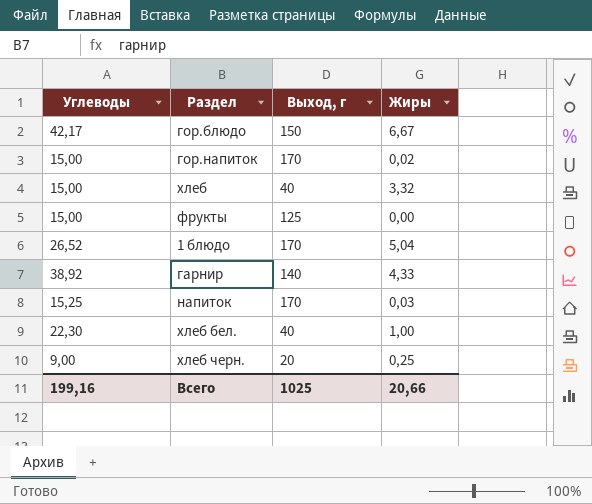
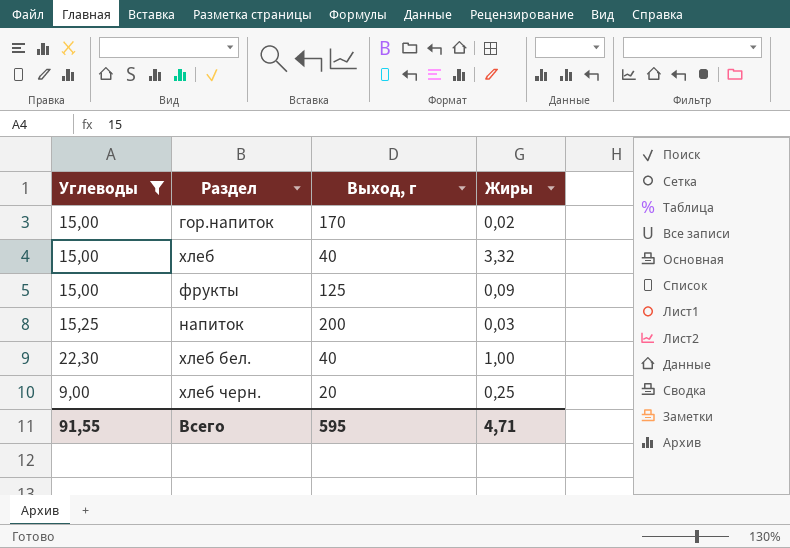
filter: none -> Углеводы <= 22,30
фрукты | Жиры: 0,00 -> 0,09
напиток | Выход, г: 170 -> 200
Всего | Углеводы: 199,16 -> 91,55
Всего | Выход, г: 1025 -> 595
Всего | Жиры: 20,66 -> 4,71

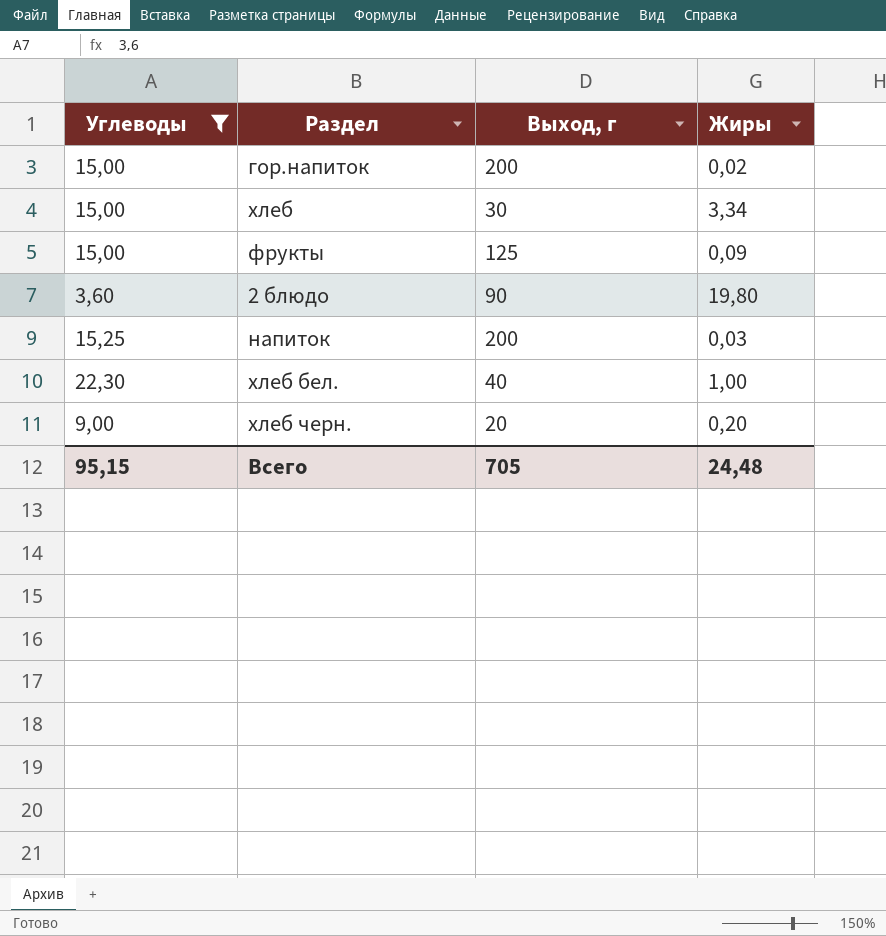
гор.напиток | Выход, г: 170 -> 200
хлеб | Выход, г: 40 -> 30
хлеб | Жиры: 3,32 -> 3,34
row 2 блюдо: none -> 3,60 | 90 | 19,80
хлеб черн. | Жиры: 0,25 -> 0,20
Всего | Углеводы: 91,55 -> 95,15
Всего | Выход, г: 595 -> 705
Всего | Жиры: 4,71 -> 24,48

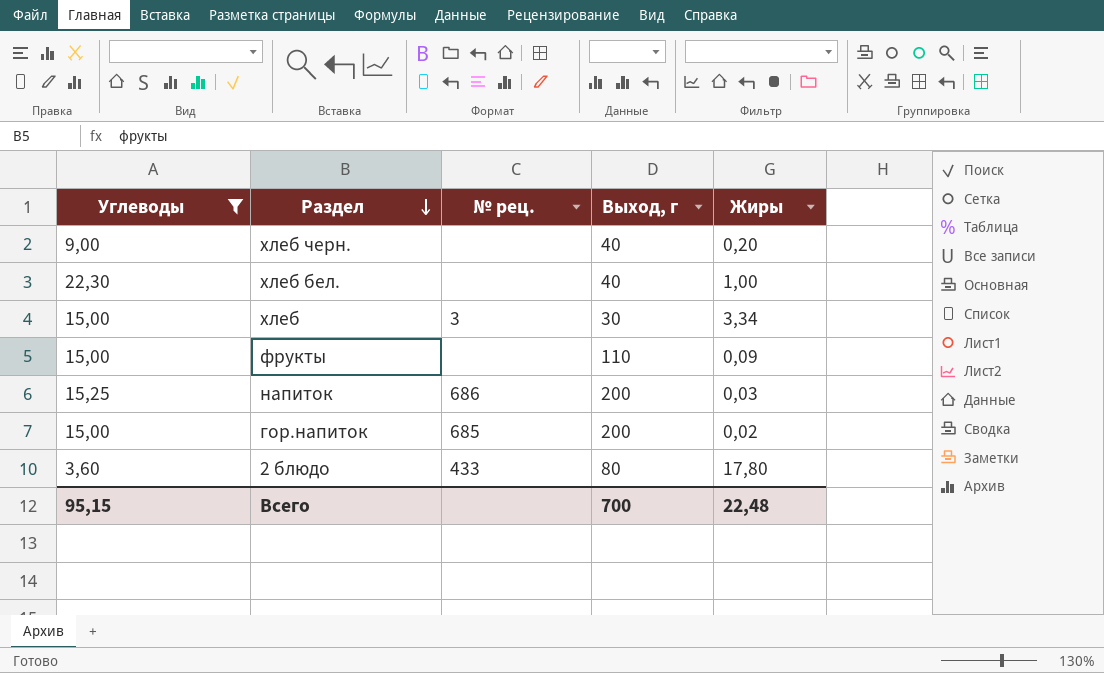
row order: none -> Раздел descending
column № рец. | position: none -> 3
хлеб черн. | Выход, г: 20 -> 40
фрукты | Выход, г: 125 -> 110
2 блюдо | Выход, г: 90 -> 80
2 блюдо | Жиры: 19,80 -> 17,80
Всего | Выход, г: 705 -> 700
Всего | Жиры: 24,48 -> 22,48

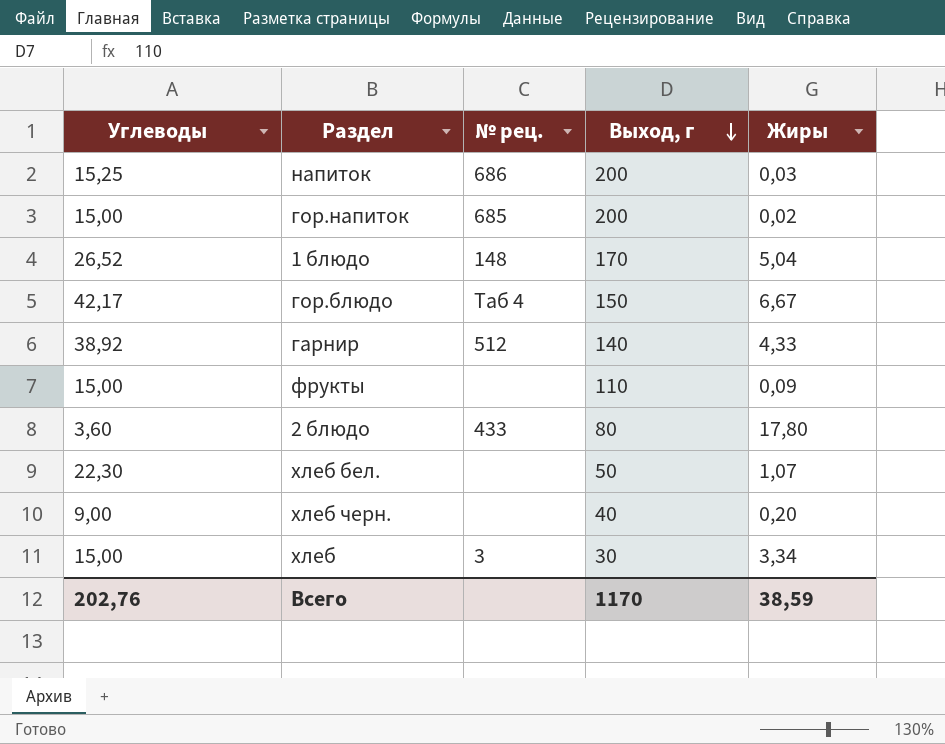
filter: Углеводы <= 22,30 -> none
row order: Раздел descending -> Выход, г descending
хлеб бел. | Выход, г: 40 -> 50
хлеб бел. | Жиры: 1,00 -> 1,07
Всего | Углеводы: 95,15 -> 202,76
Всего | Выход, г: 700 -> 1170
Всего | Жиры: 22,48 -> 38,59

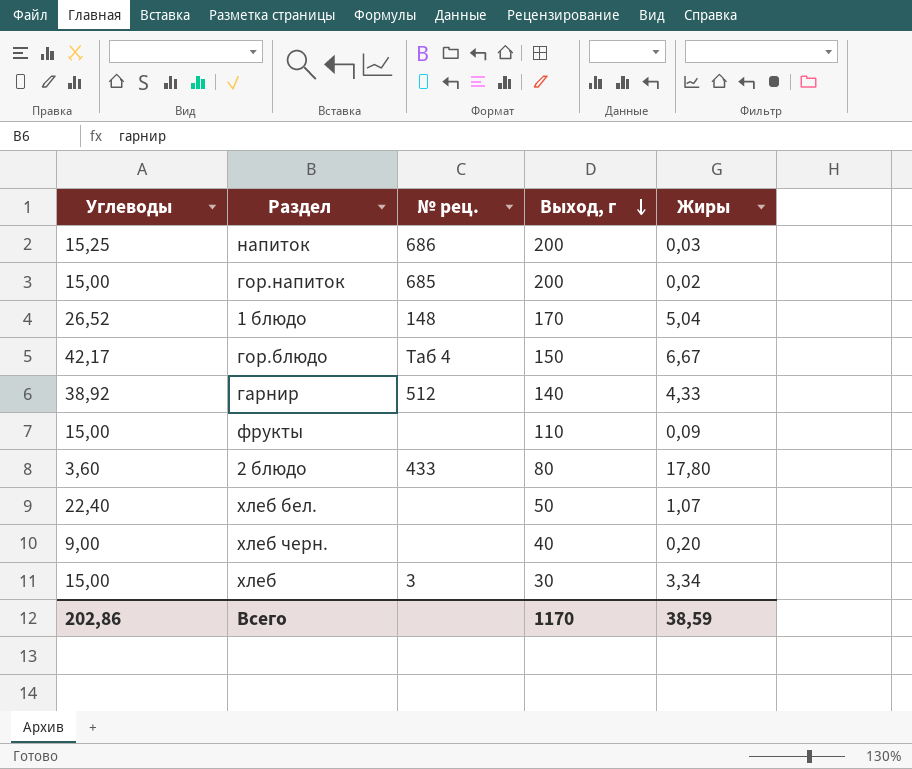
хлеб бел. | Углеводы: 22,30 -> 22,40
Всего | Углеводы: 202,76 -> 202,86

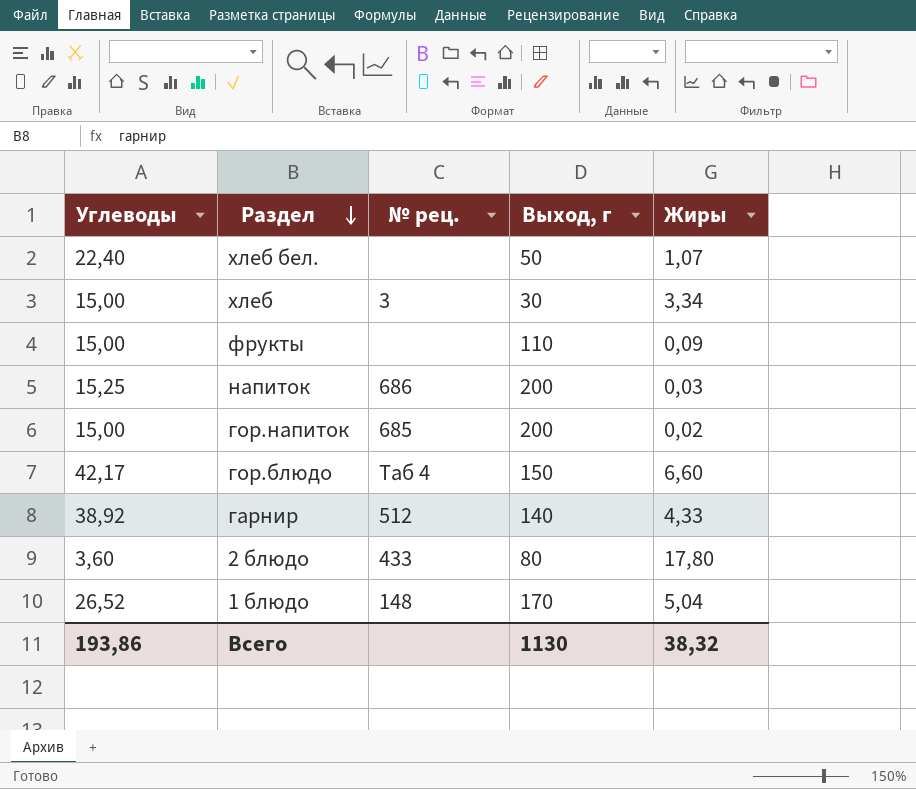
row order: Выход, г descending -> Раздел descending
row хлеб черн.: 9,00 | none | 40 | 0,20 -> none
гор.блюдо | Жиры: 6,67 -> 6,60
Всего | Углеводы: 202,86 -> 193,86
Всего | Выход, г: 1170 -> 1130
Всего | Жиры: 38,59 -> 38,32

